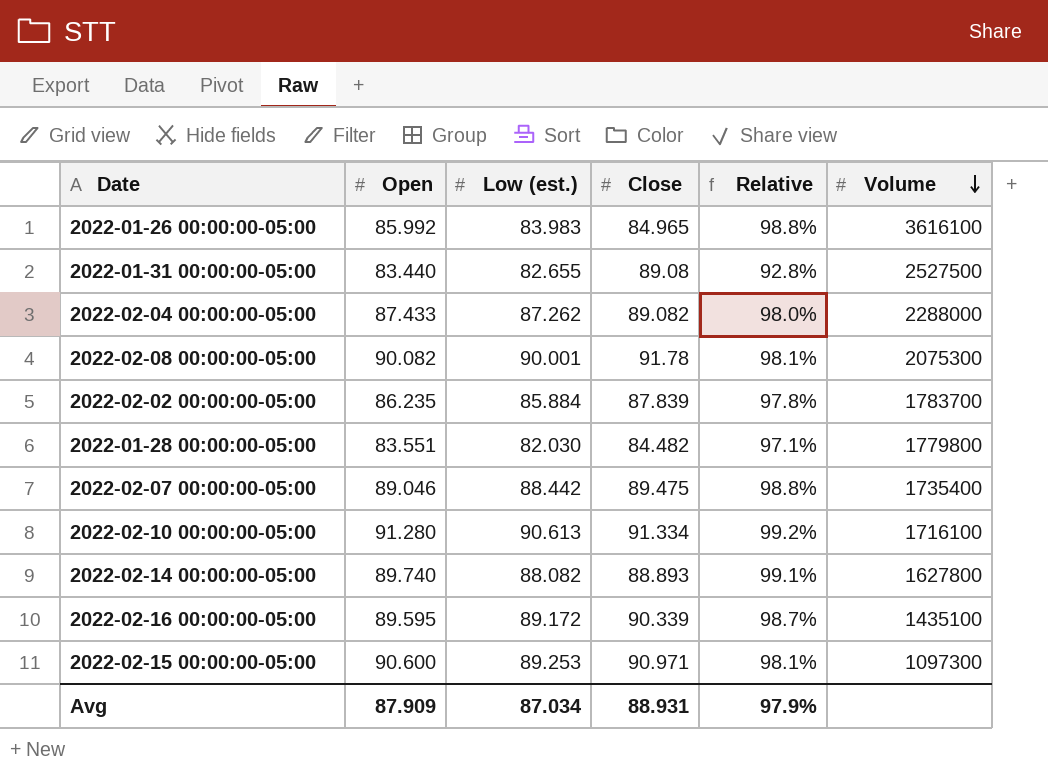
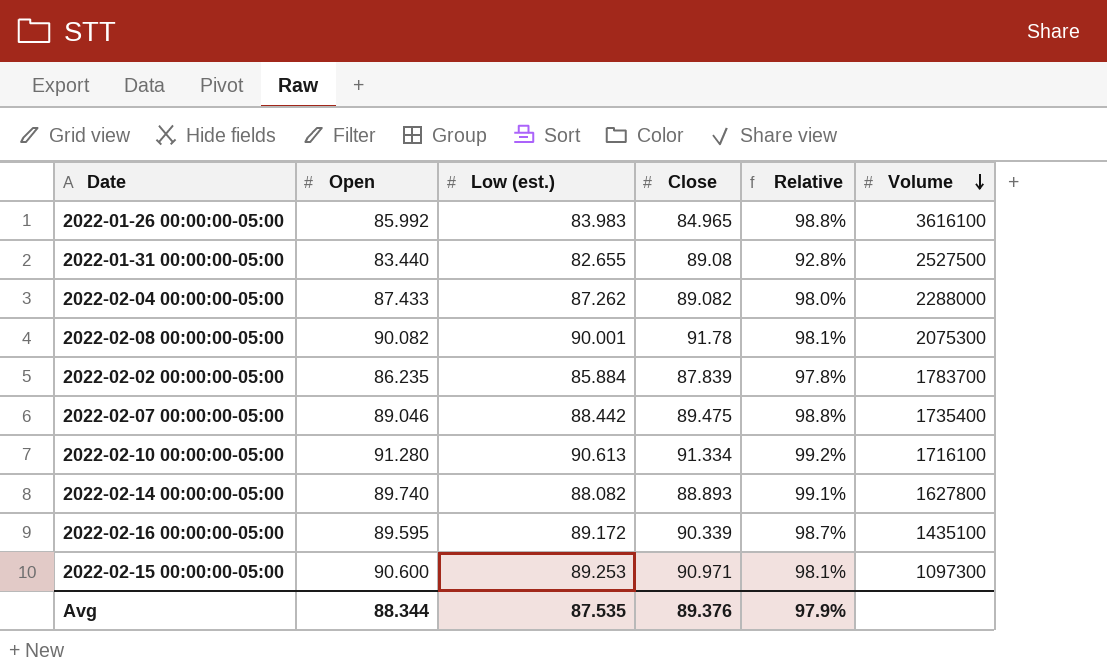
row 2022-01-28 00:00:00-05:00: 83.551 | 82.030 | 84.482 | 97.1% | 1779800 -> none
Avg | Open: 87.909 -> 88.344
Avg | Low (est.): 87.034 -> 87.535
Avg | Close: 88.931 -> 89.376

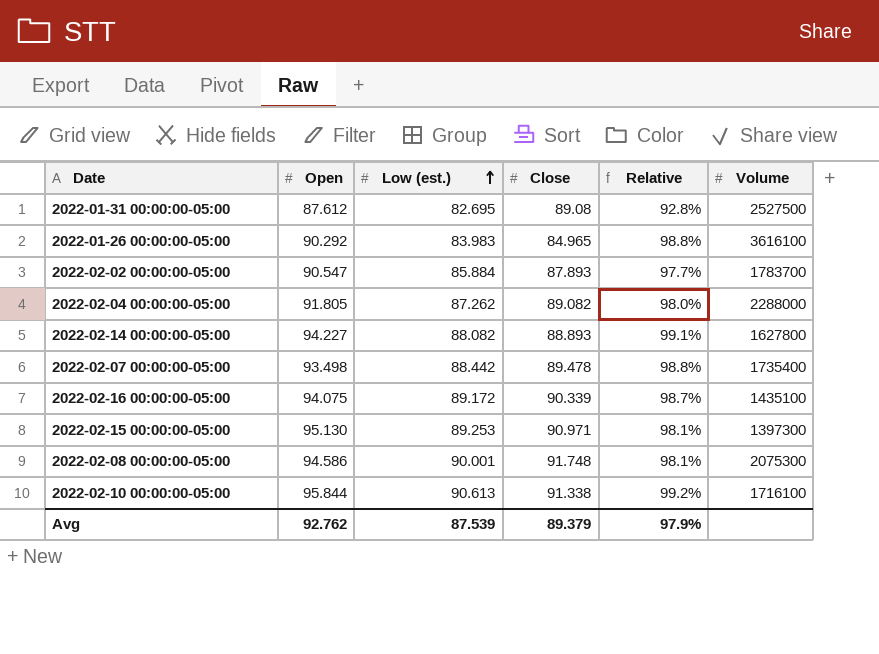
row order: Volume descending -> Low (est.) ascending
2022-01-31 00:00:00-05:00 | Open: 83.440 -> 87.612
2022-01-31 00:00:00-05:00 | Low (est.): 82.655 -> 82.695
2022-01-26 00:00:00-05:00 | Open: 85.992 -> 90.292
2022-02-02 00:00:00-05:00 | Open: 86.235 -> 90.547
2022-02-02 00:00:00-05:00 | Close: 87.839 -> 87.893
2022-02-02 00:00:00-05:00 | Relative: 97.8% -> 97.7%
2022-02-04 00:00:00-05:00 | Open: 87.433 -> 91.805
2022-02-14 00:00:00-05:00 | Open: 89.740 -> 94.227
2022-02-07 00:00:00-05:00 | Open: 89.046 -> 93.498
2022-02-07 00:00:00-05:00 | Close: 89.475 -> 89.478
2022-02-16 00:00:00-05:00 | Open: 89.595 -> 94.075
2022-02-15 00:00:00-05:00 | Open: 90.600 -> 95.130
2022-02-15 00:00:00-05:00 | Volume: 1097300 -> 1397300
2022-02-08 00:00:00-05:00 | Open: 90.082 -> 94.586
2022-02-08 00:00:00-05:00 | Close: 91.78 -> 91.748
2022-02-10 00:00:00-05:00 | Open: 91.280 -> 95.844
2022-02-10 00:00:00-05:00 | Close: 91.334 -> 91.338
Avg | Open: 88.344 -> 92.762
Avg | Low (est.): 87.535 -> 87.539
Avg | Close: 89.376 -> 89.379

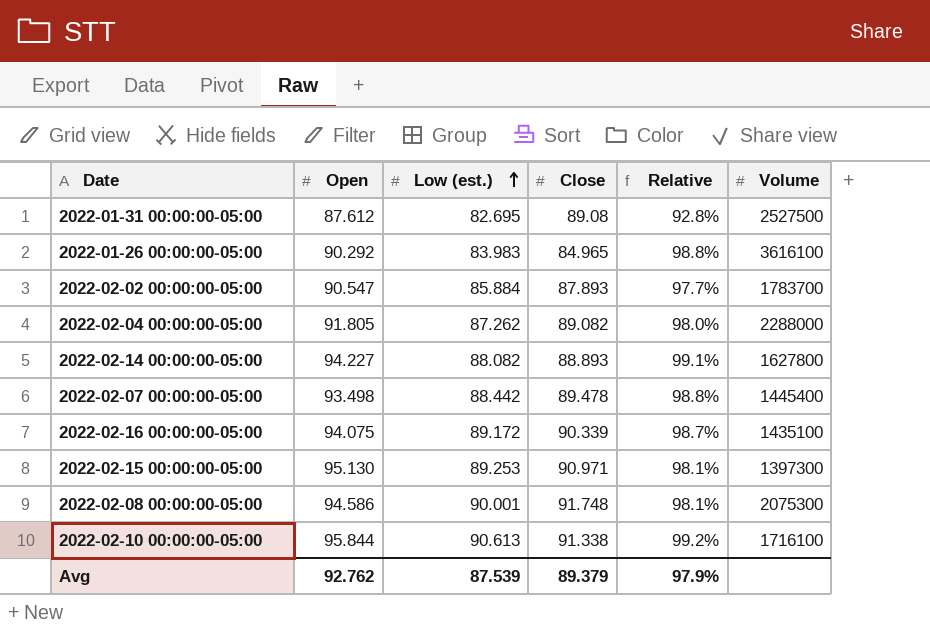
2022-02-07 00:00:00-05:00 | Volume: 1735400 -> 1445400

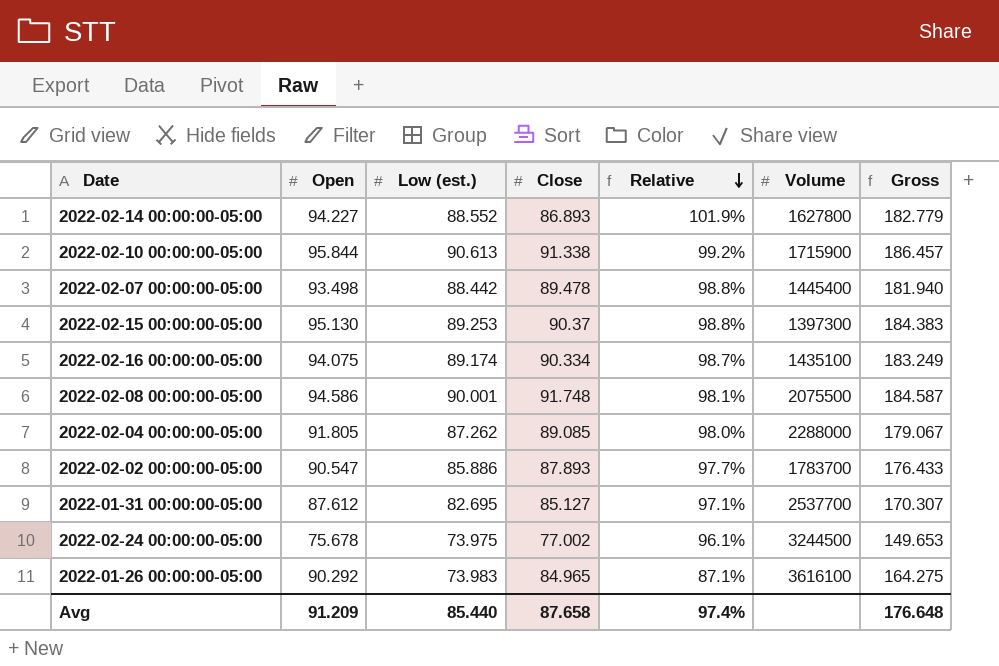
row order: Low (est.) ascending -> Relative descending
column Gross | formula: none -> [Open] + [Low (est.)]
2022-02-14 00:00:00-05:00 | Low (est.): 88.082 -> 88.552
2022-02-14 00:00:00-05:00 | Close: 88.893 -> 86.893
2022-02-14 00:00:00-05:00 | Relative: 99.1% -> 101.9%
2022-02-10 00:00:00-05:00 | Volume: 1716100 -> 1715900
2022-02-15 00:00:00-05:00 | Close: 90.971 -> 90.37
2022-02-15 00:00:00-05:00 | Relative: 98.1% -> 98.8%
2022-02-16 00:00:00-05:00 | Low (est.): 89.172 -> 89.174
2022-02-16 00:00:00-05:00 | Close: 90.339 -> 90.334
2022-02-08 00:00:00-05:00 | Volume: 2075300 -> 2075500
2022-02-04 00:00:00-05:00 | Close: 89.082 -> 89.085
2022-02-02 00:00:00-05:00 | Low (est.): 85.884 -> 85.886
2022-01-31 00:00:00-05:00 | Close: 89.08 -> 85.127
2022-01-31 00:00:00-05:00 | Relative: 92.8% -> 97.1%
2022-01-31 00:00:00-05:00 | Volume: 2527500 -> 2537700
row 2022-02-24 00:00:00-05:00: none -> 75.678 | 73.975 | 77.002 | 96.1% | 3244500 | 149.653
2022-01-26 00:00:00-05:00 | Low (est.): 83.983 -> 73.983
2022-01-26 00:00:00-05:00 | Relative: 98.8% -> 87.1%
Avg | Open: 92.762 -> 91.209
Avg | Low (est.): 87.539 -> 85.440
Avg | Close: 89.379 -> 87.658
Avg | Relative: 97.9% -> 97.4%

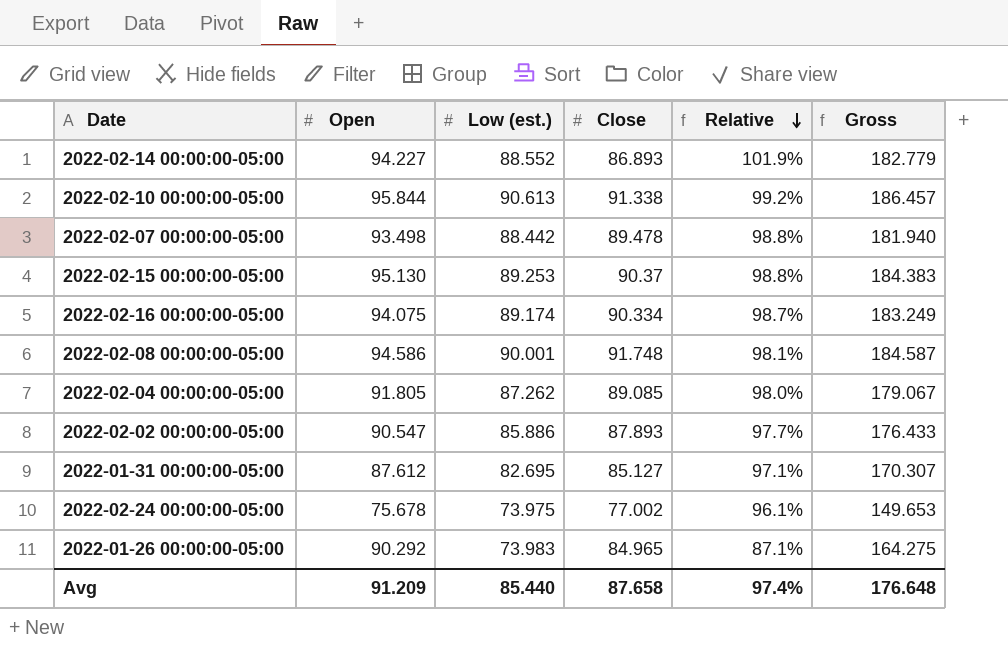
column Volume | position: 6 -> none

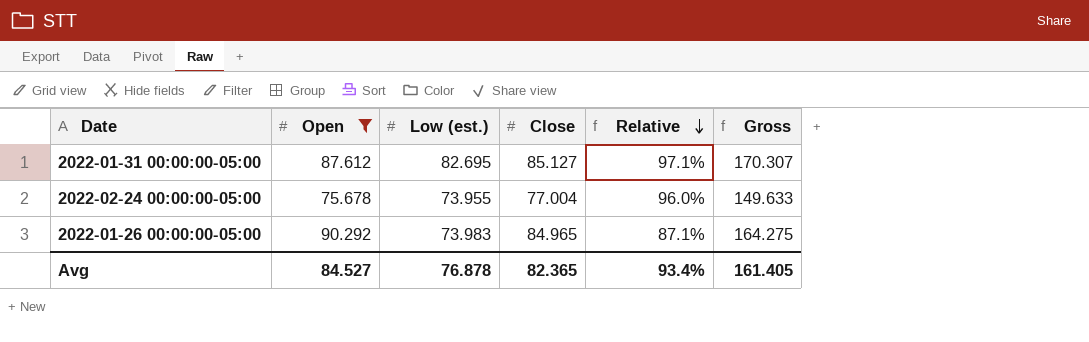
filter: none -> Open <= 90.292
2022-02-24 00:00:00-05:00 | Low (est.): 73.975 -> 73.955
2022-02-24 00:00:00-05:00 | Close: 77.002 -> 77.004
2022-02-24 00:00:00-05:00 | Relative: 96.1% -> 96.0%
2022-02-24 00:00:00-05:00 | Gross: 149.653 -> 149.633
Avg | Open: 91.209 -> 84.527
Avg | Low (est.): 85.440 -> 76.878
Avg | Close: 87.658 -> 82.365
Avg | Relative: 97.4% -> 93.4%
Avg | Gross: 176.648 -> 161.405

